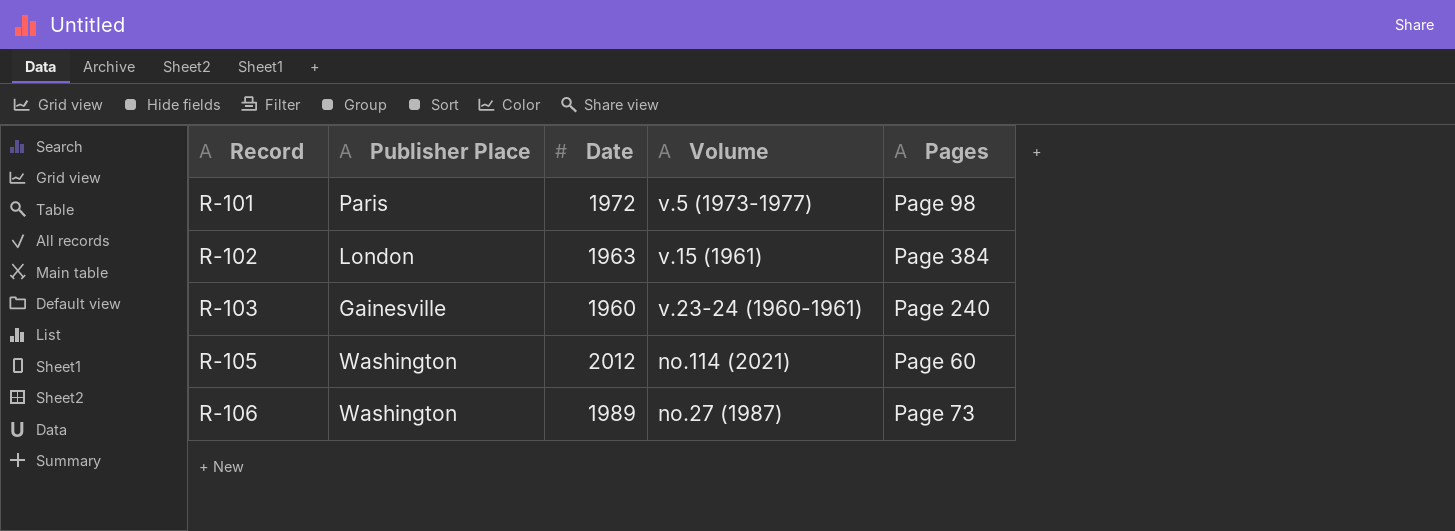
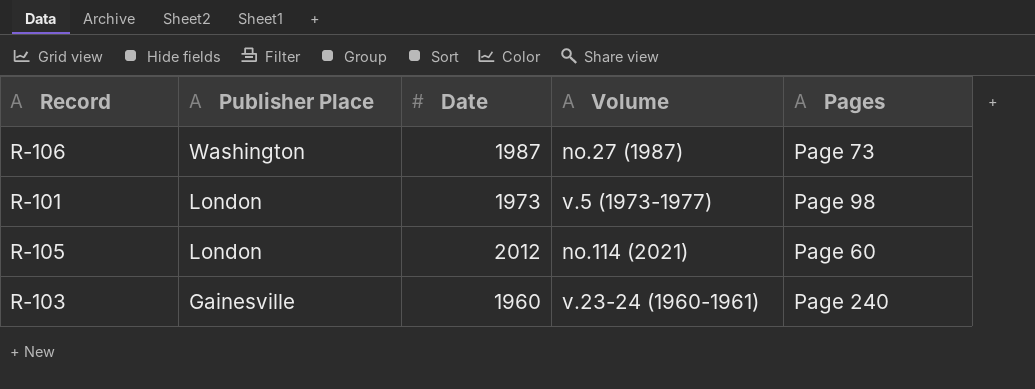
row order: Record ascending -> Publisher Place descending
row R-102: London | 1963 | v.15 (1961) | Page 384 -> none
R-106 | Date: 1989 -> 1987
R-101 | Publisher Place: Paris -> London
R-101 | Date: 1972 -> 1973
R-105 | Publisher Place: Washington -> London

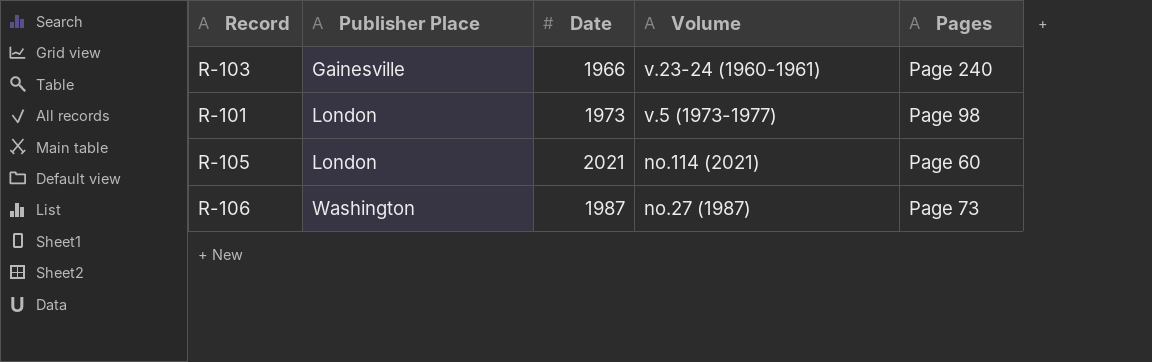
row order: Publisher Place descending -> Publisher Place ascending
R-103 | Date: 1960 -> 1966
R-105 | Date: 2012 -> 2021

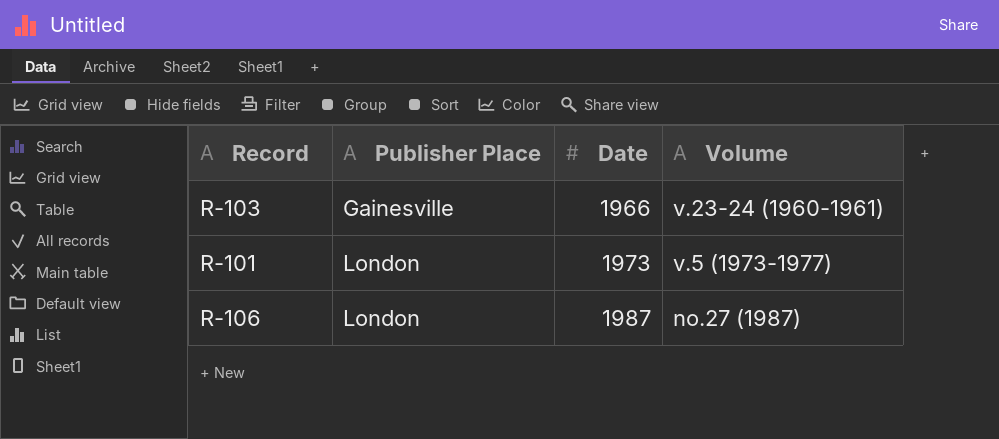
column Pages | position: 5 -> none
row R-105: London | 2021 | no.114 (2021) | Page 60 -> none
R-106 | Publisher Place: Washington -> London

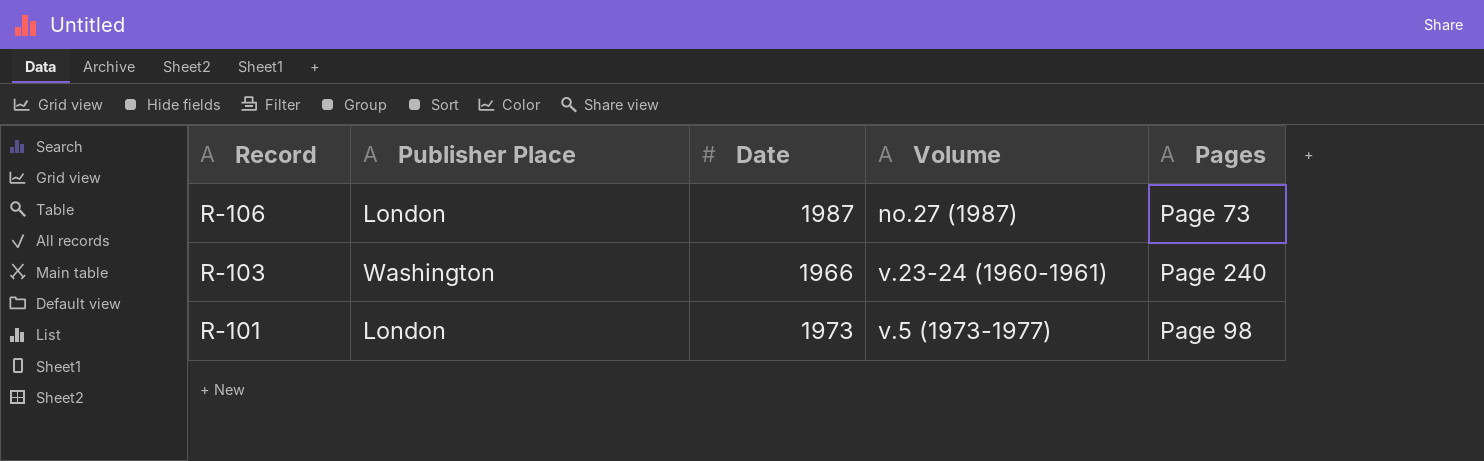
row order: Publisher Place ascending -> Record descending
column Pages | position: none -> 5
R-103 | Publisher Place: Gainesville -> Washington

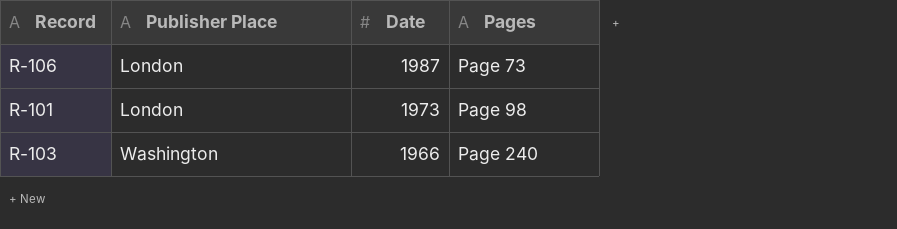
row order: Record descending -> Publisher Place ascending
column Volume | position: 4 -> none

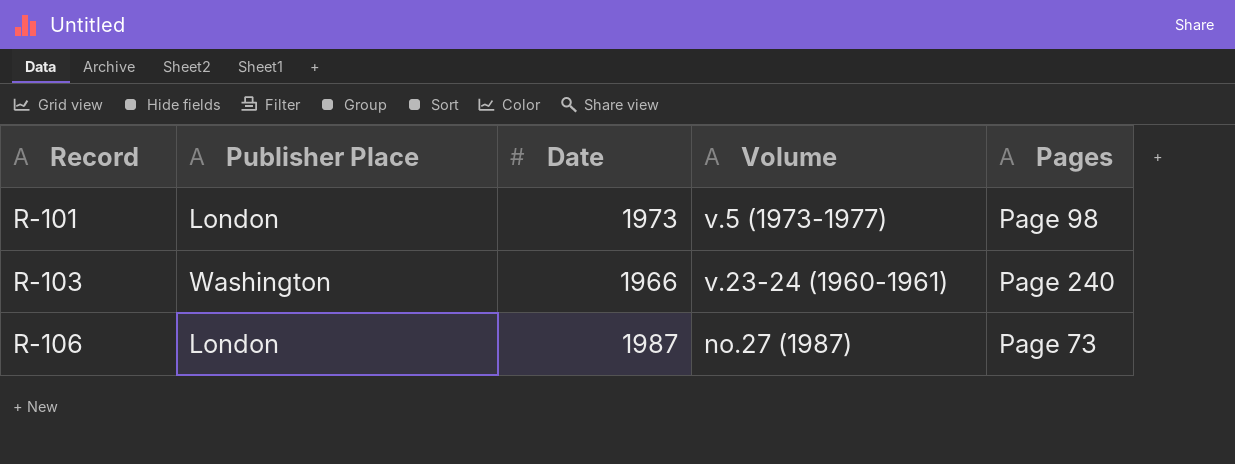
row order: Publisher Place ascending -> Record ascending
column Volume | position: none -> 4

